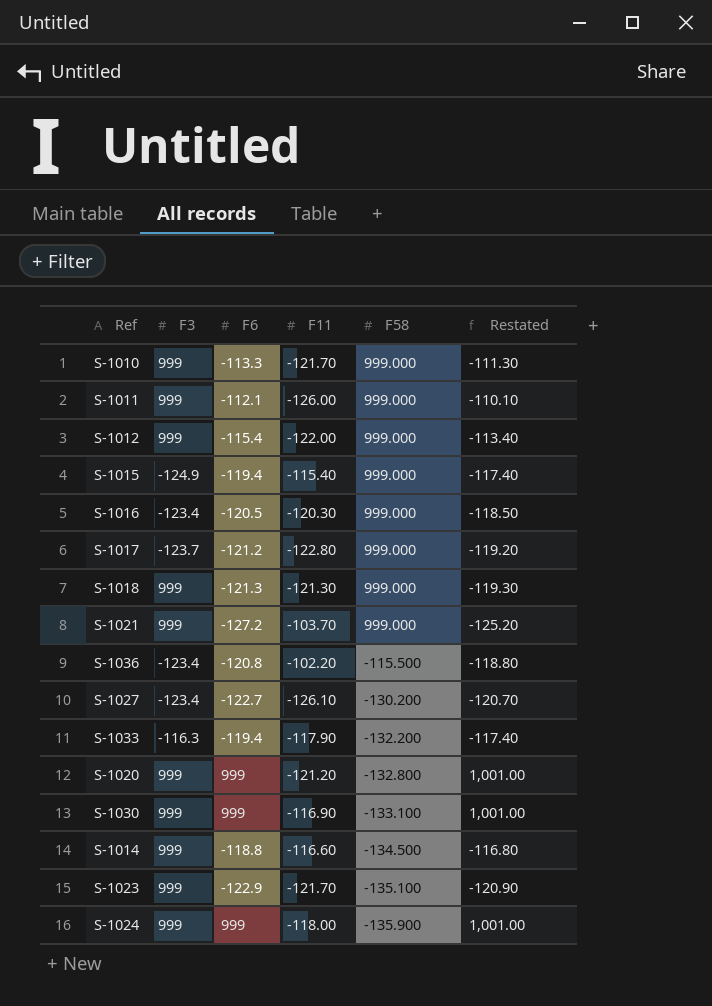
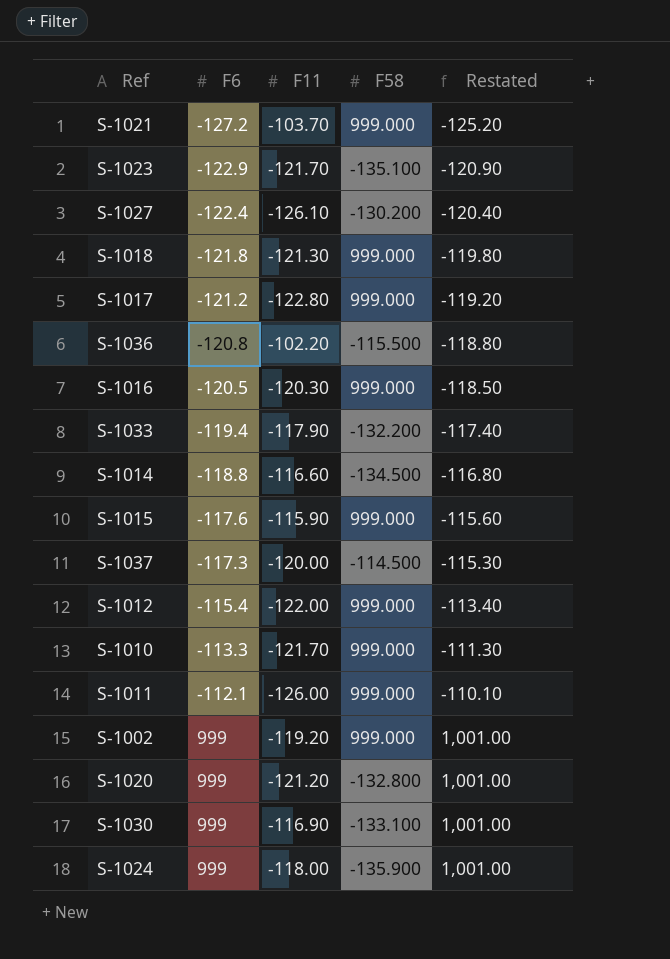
row order: F58 descending -> F6 ascending
column F3 | position: 2 -> none
S-1027 | F6: -122.7 -> -122.4
S-1027 | Restated: -120.70 -> -120.40
S-1018 | F6: -121.3 -> -121.8
S-1018 | Restated: -119.30 -> -119.80
S-1015 | F6: -119.4 -> -117.6
S-1015 | F11: -115.40 -> -115.90
S-1015 | Restated: -117.40 -> -115.60
row S-1037: none -> -117.3 | -120.00 | -114.500 | -115.30
row S-1002: none -> 999 | -119.20 | 999.000 | 1,001.00

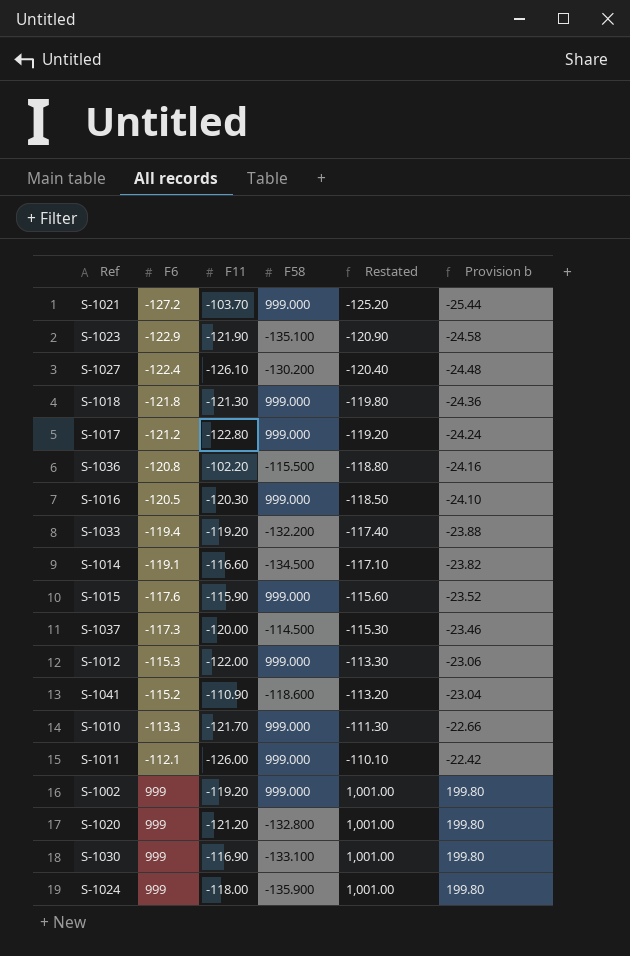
column Provision b | formula: none -> [F6] * 0.2
S-1023 | F11: -121.70 -> -121.90
S-1033 | F11: -117.90 -> -119.20
S-1014 | F6: -118.8 -> -119.1
S-1014 | Restated: -116.80 -> -117.10
S-1012 | F6: -115.4 -> -115.3
S-1012 | Restated: -113.40 -> -113.30
row S-1041: none -> -115.2 | -110.90 | -118.600 | -113.20 | -23.04

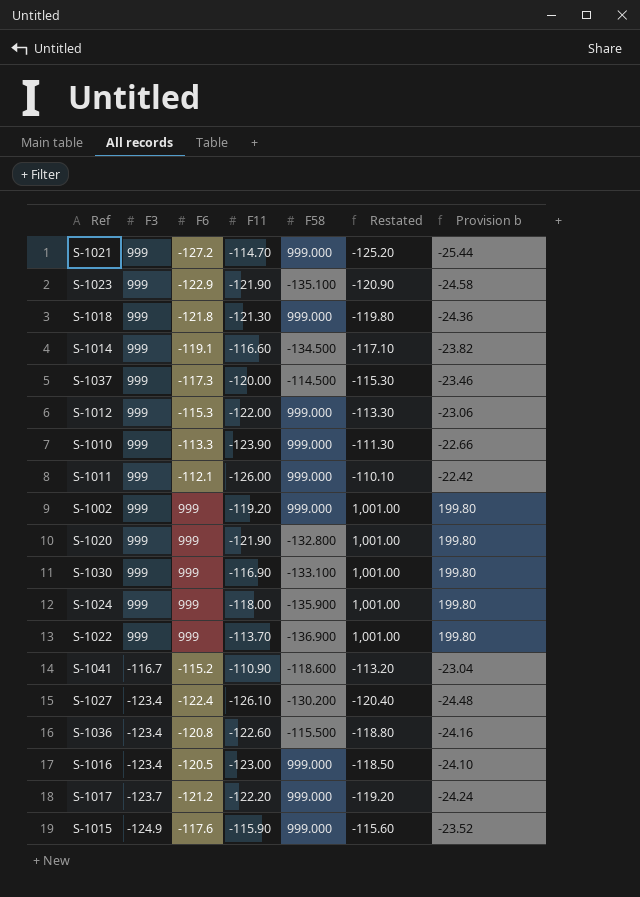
row order: F6 ascending -> F3 descending
column F3 | position: none -> 2
row S-1033: -119.4 | -119.20 | -132.200 | -117.40 | -23.88 -> none
S-1021 | F11: -103.70 -> -114.70
S-1010 | F11: -121.70 -> -123.90
S-1020 | F11: -121.20 -> -121.90
row S-1022: none -> 999 | 999 | -113.70 | -136.900 | 1,001.00 | 199.80
S-1036 | F11: -102.20 -> -122.60
S-1016 | F11: -120.30 -> -123.00
S-1017 | F11: -122.80 -> -122.20

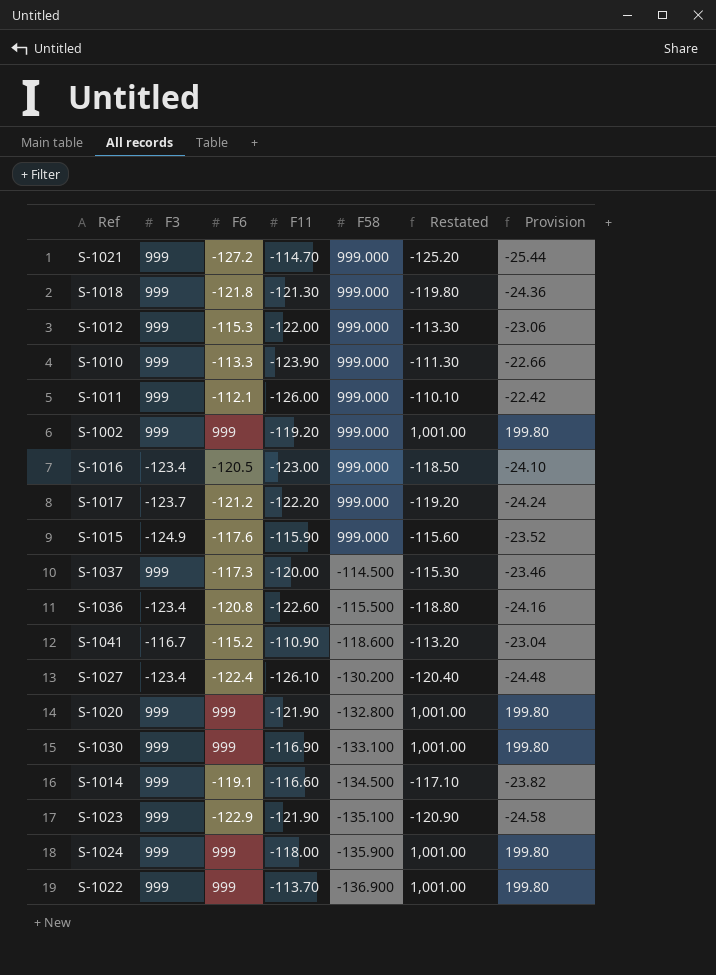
row order: F3 descending -> F58 descending
column name: Provision b -> Provision

